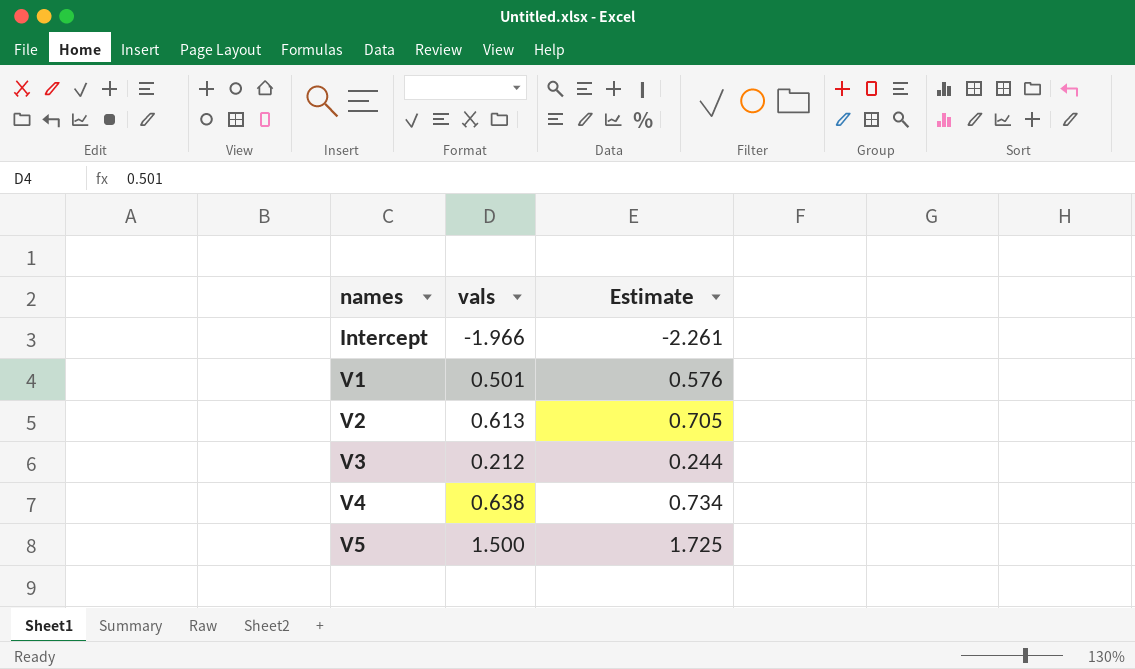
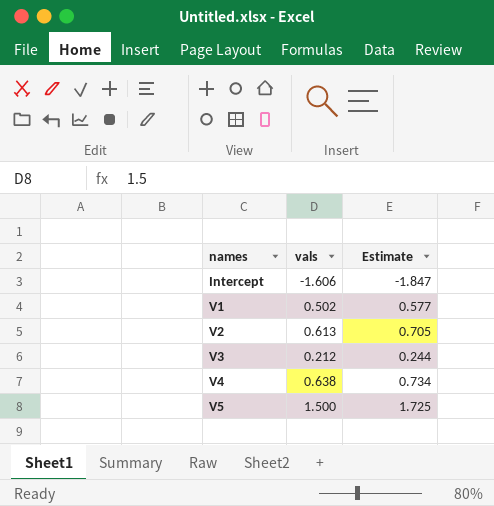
Intercept | vals: -1.966 -> -1.606
Intercept | Estimate: -2.261 -> -1.847
V1 | vals: 0.501 -> 0.502
V1 | Estimate: 0.576 -> 0.577

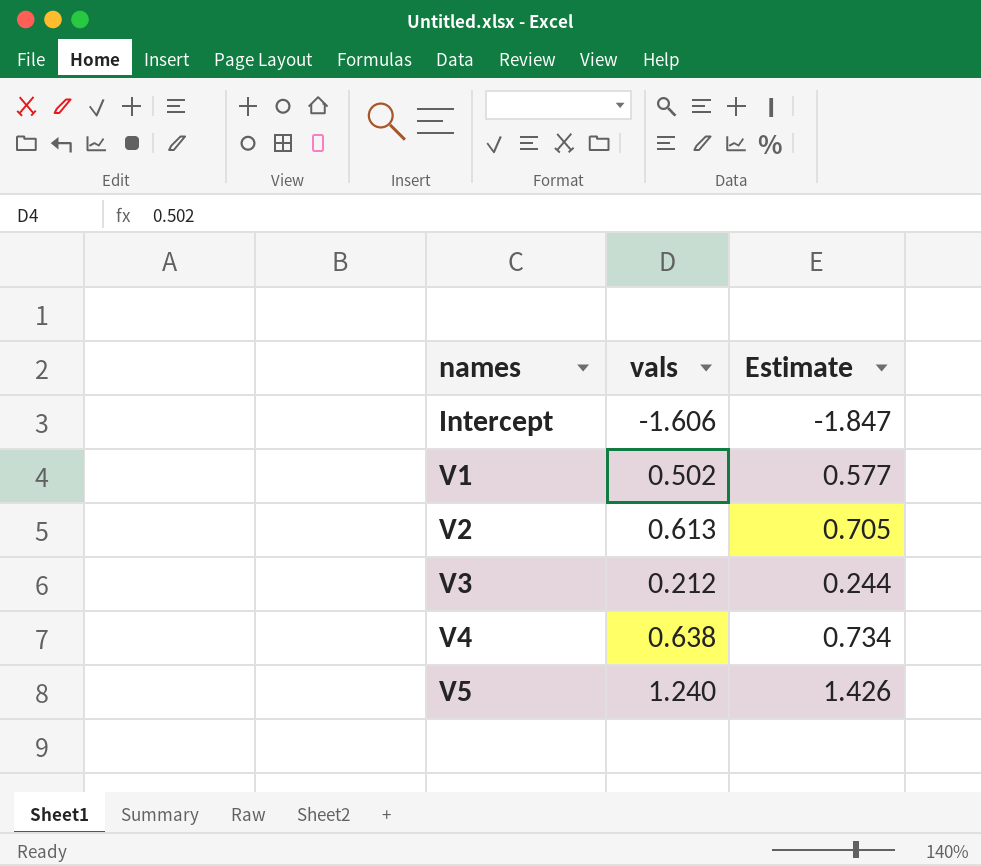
V5 | vals: 1.500 -> 1.240
V5 | Estimate: 1.725 -> 1.426

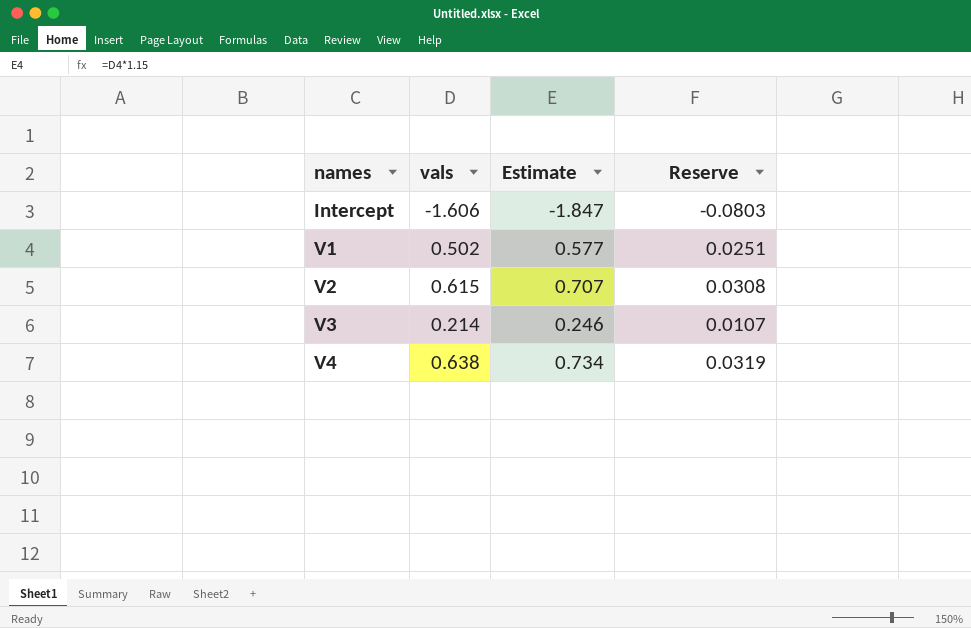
column Reserve | formula: none -> [vals] * 0.05
row V5: 1.240 | 1.426 -> none
V2 | vals: 0.613 -> 0.615
V2 | Estimate: 0.705 -> 0.707
V3 | vals: 0.212 -> 0.214
V3 | Estimate: 0.244 -> 0.246

